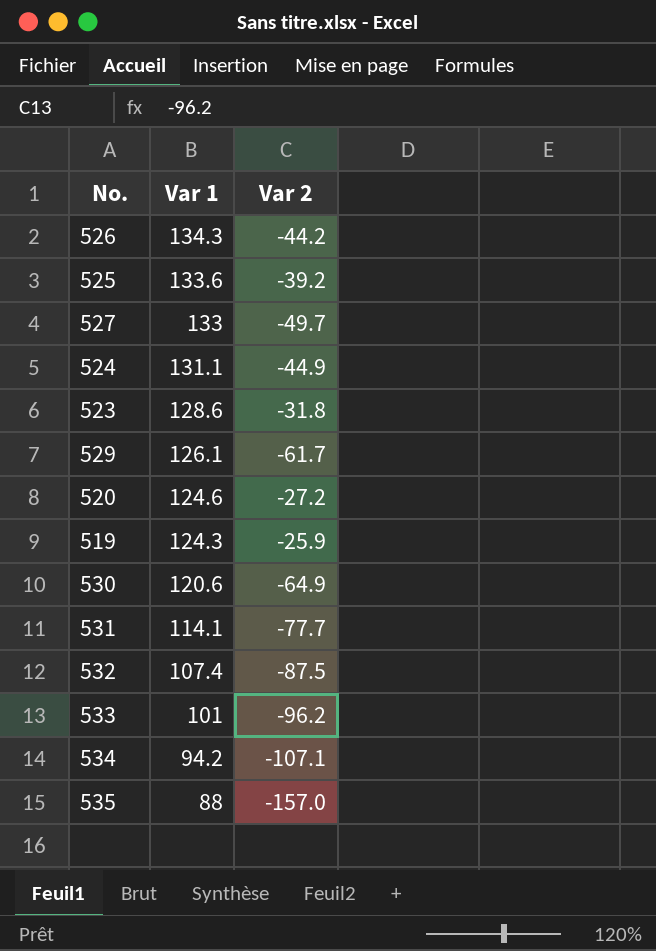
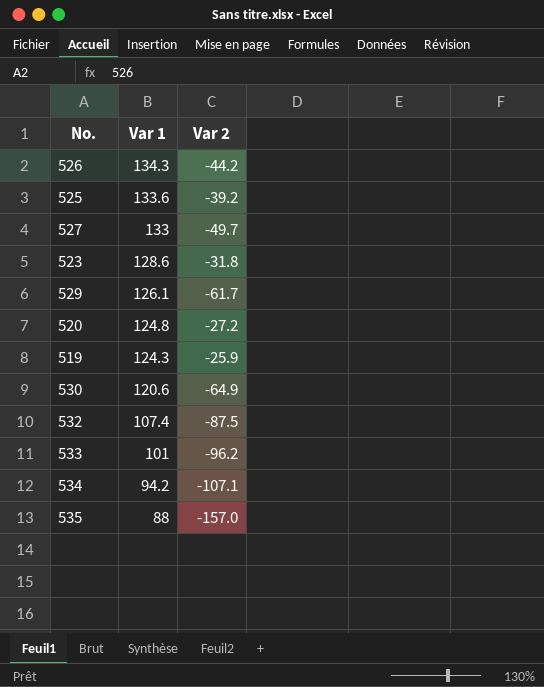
row 524: 131.1 | -44.9 -> none
row 531: 114.1 | -77.7 -> none
520 | Var 1: 124.6 -> 124.8

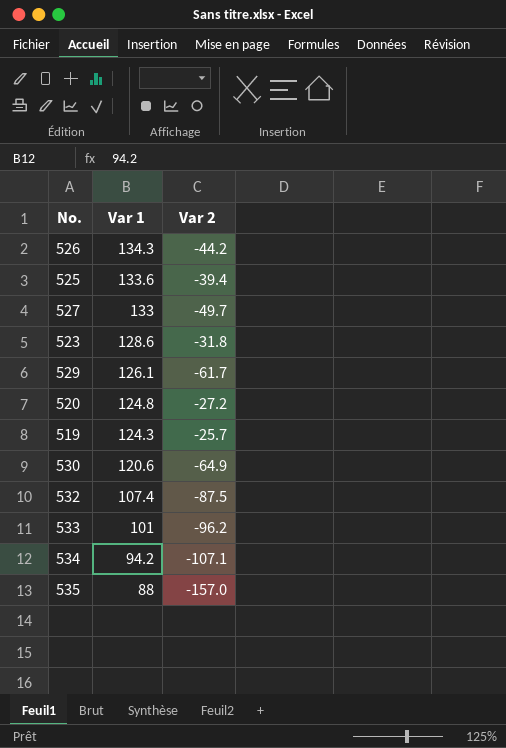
525 | Var 2: -39.2 -> -39.4
519 | Var 2: -25.9 -> -25.7

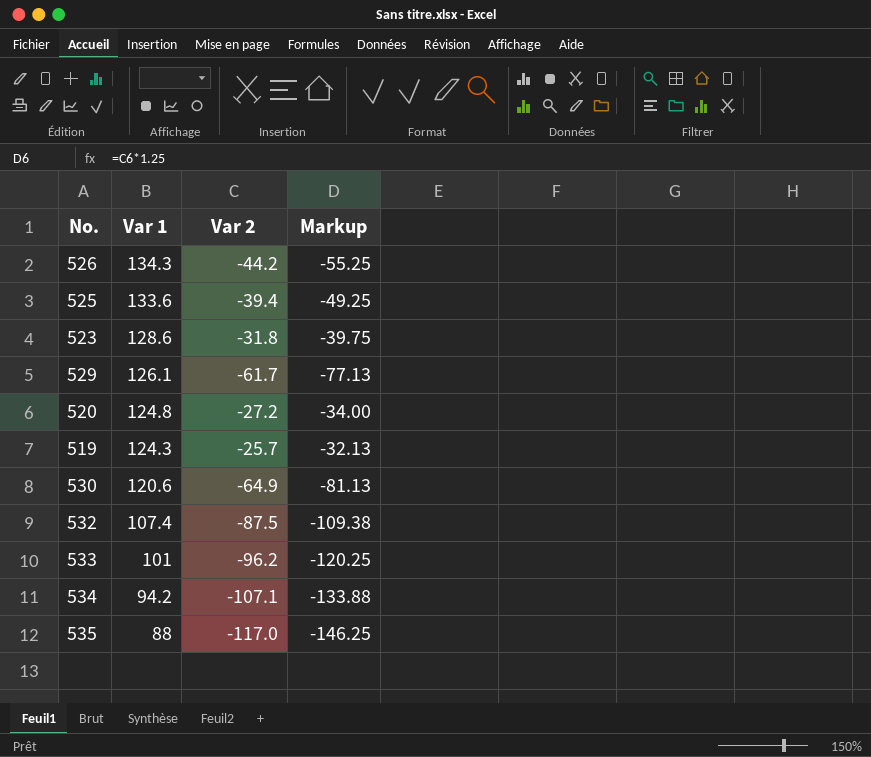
column Markup | formula: none -> [Var 2] * 1.25
row 527: 133 | -49.7 -> none
535 | Var 2: -157.0 -> -117.0

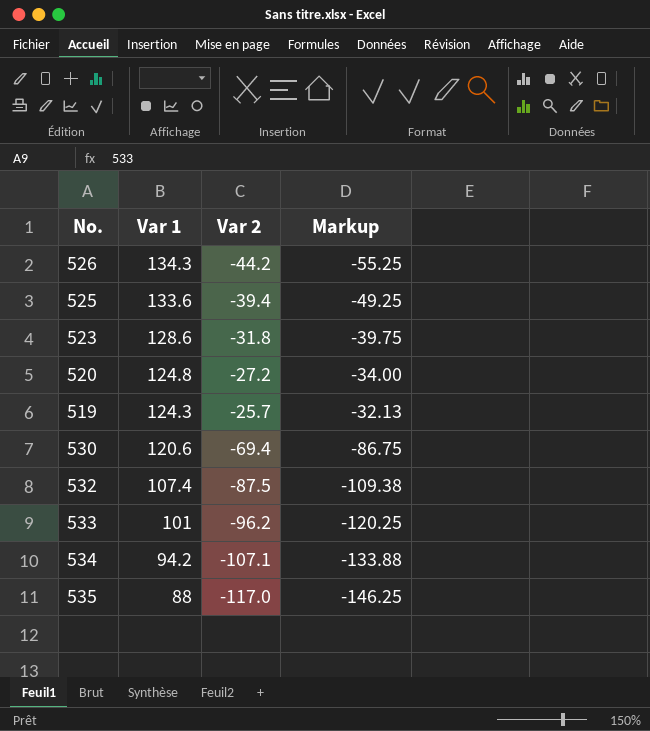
row 529: 126.1 | -61.7 | -77.13 -> none
530 | Var 2: -64.9 -> -69.4
530 | Markup: -81.13 -> -86.75

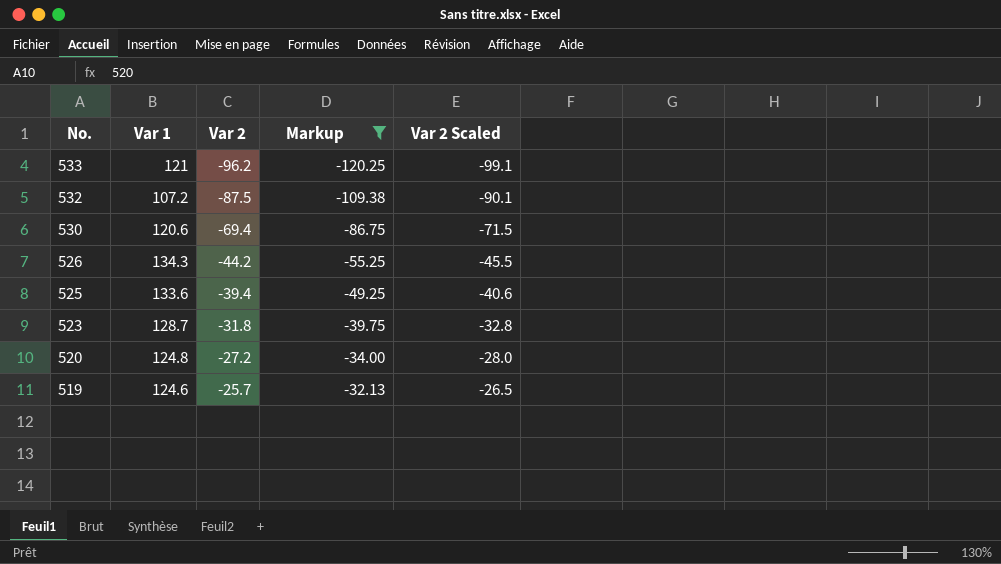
filter: none -> Markup >= -120.25
row order: Var 1 descending -> No. descending
column Var 2 Scaled | formula: none -> [Var 2] * 1.03
533 | Var 1: 101 -> 121
532 | Var 1: 107.4 -> 107.2
523 | Var 1: 128.6 -> 128.7
519 | Var 1: 124.3 -> 124.6

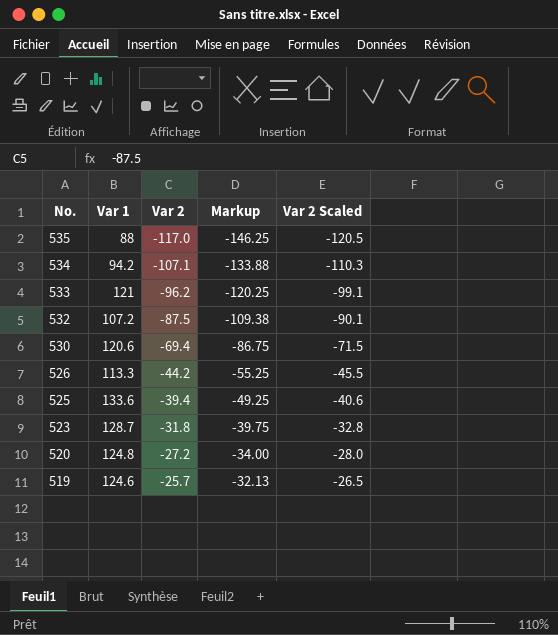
filter: Markup >= -120.25 -> none
526 | Var 1: 134.3 -> 113.3

